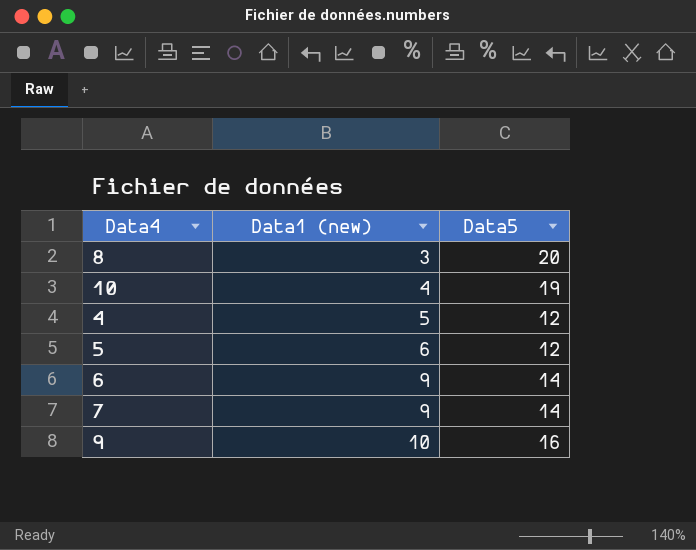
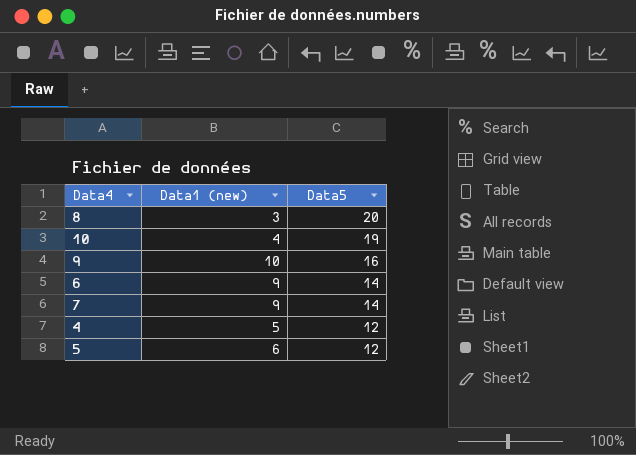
row order: Data1 (new) ascending -> Data5 descending

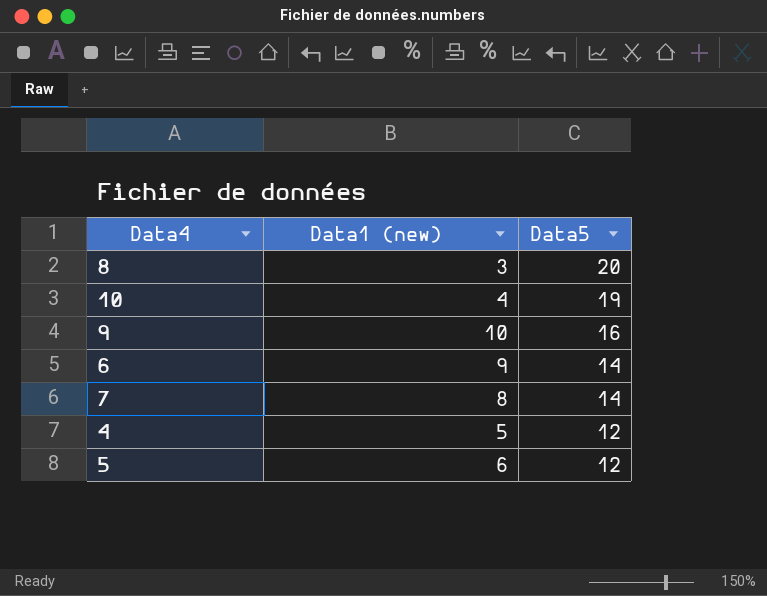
7 | Data1 (new): 9 -> 8

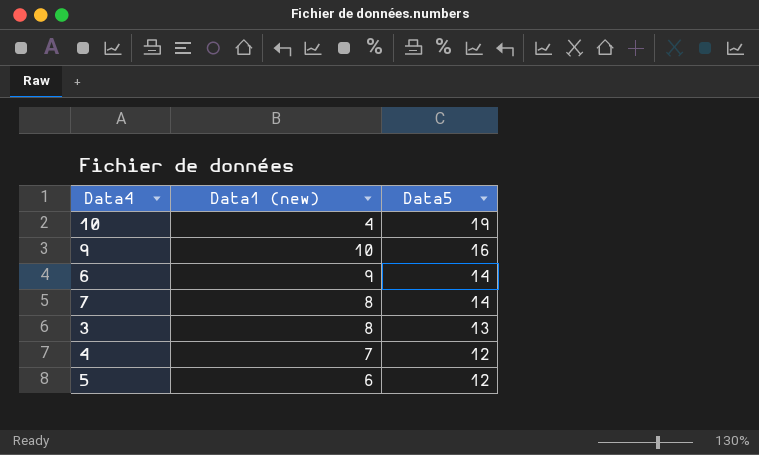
row 8: 3 | 20 -> none
row 3: none -> 8 | 13
4 | Data1 (new): 5 -> 7

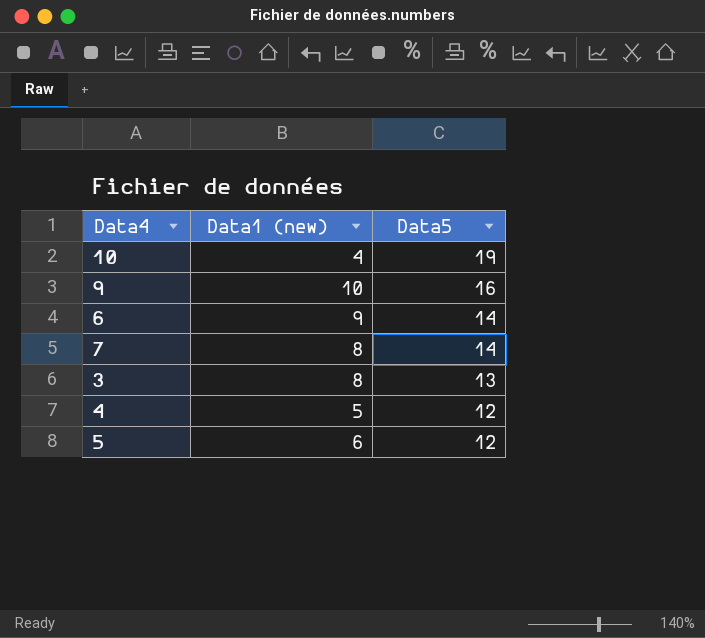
4 | Data1 (new): 7 -> 5

